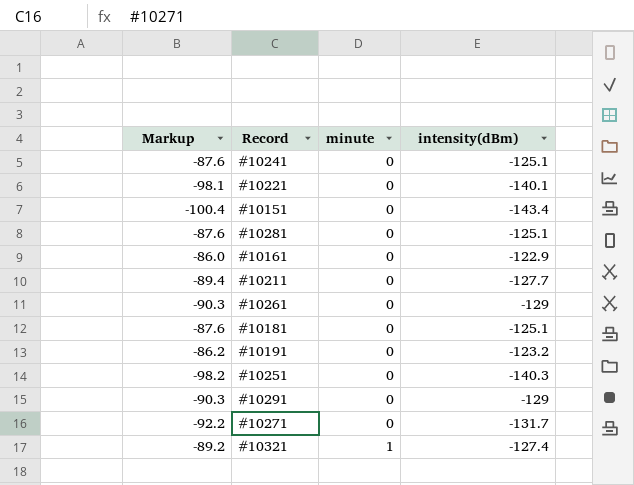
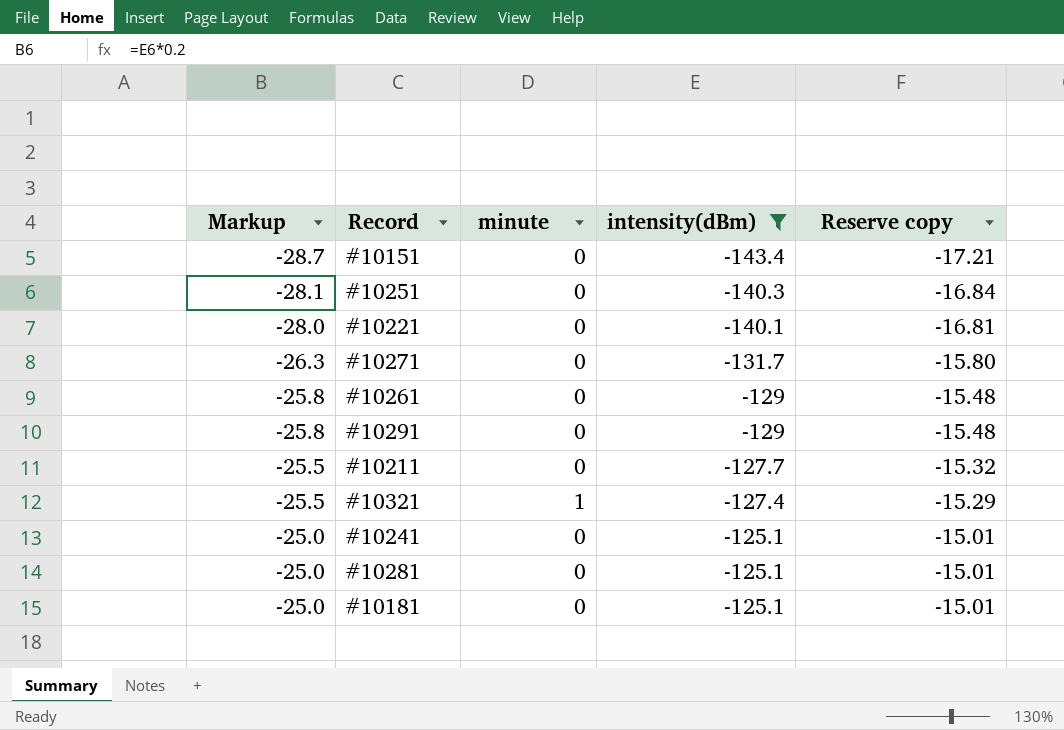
filter: none -> intensity(dBm) <= -125.1
row order: minute ascending -> Markup ascending
column Markup | formula: [intensity(dBm)] * 0.7 -> [intensity(dBm)] * 0.2
column Reserve copy | formula: none -> [intensity(dBm)] * 0.12

